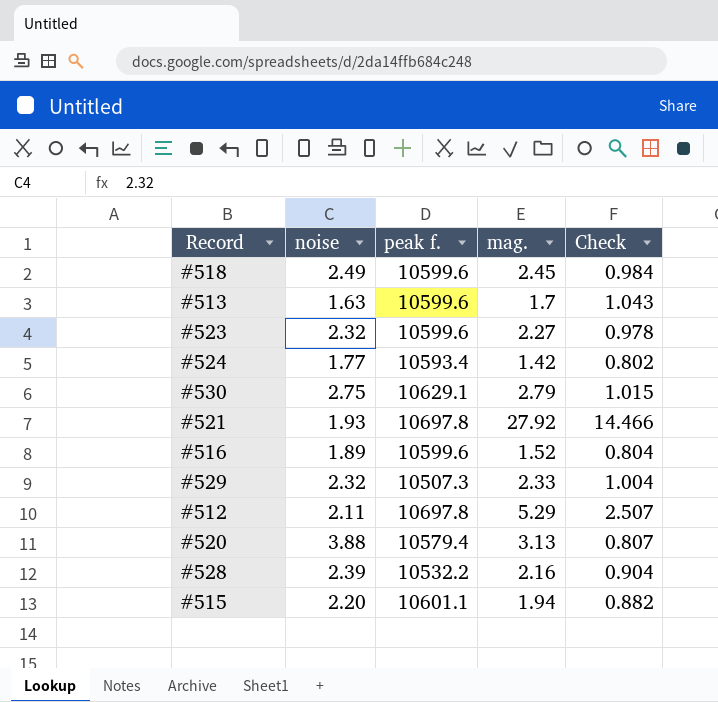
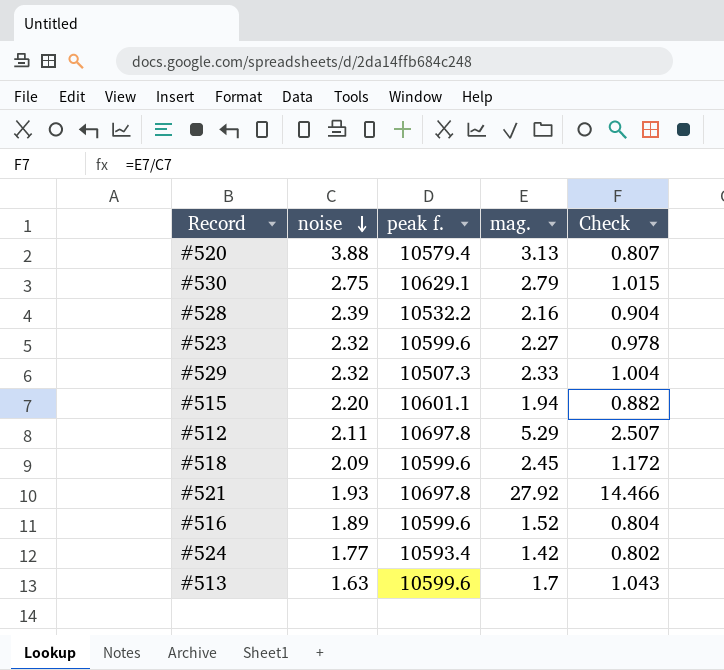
row order: none -> noise descending
#518 | noise: 2.49 -> 2.09
#518 | Check: 0.984 -> 1.172

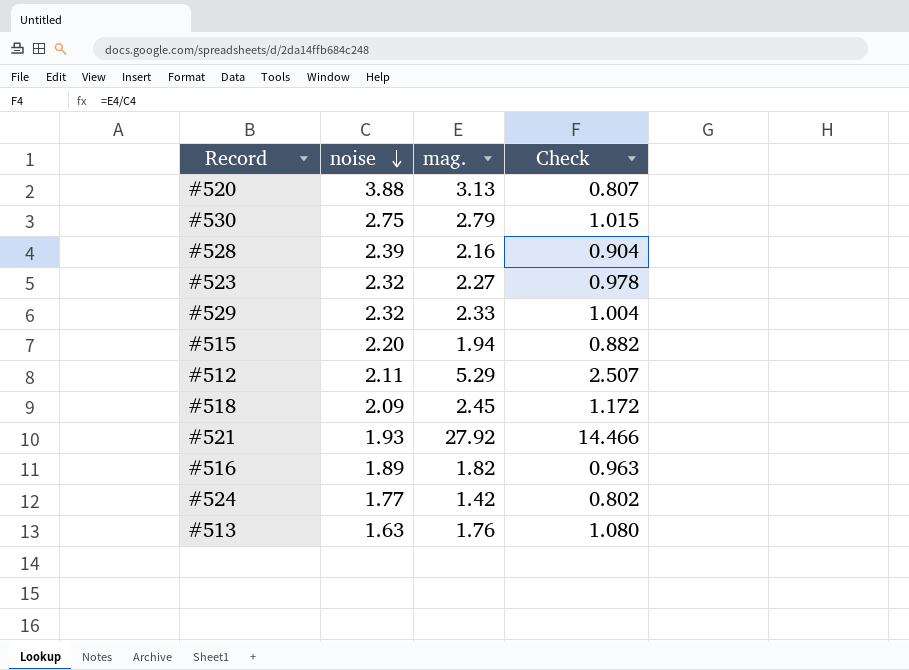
column peak f. | position: 3 -> none
#516 | mag.: 1.52 -> 1.82
#516 | Check: 0.804 -> 0.963
#513 | mag.: 1.7 -> 1.76
#513 | Check: 1.043 -> 1.080

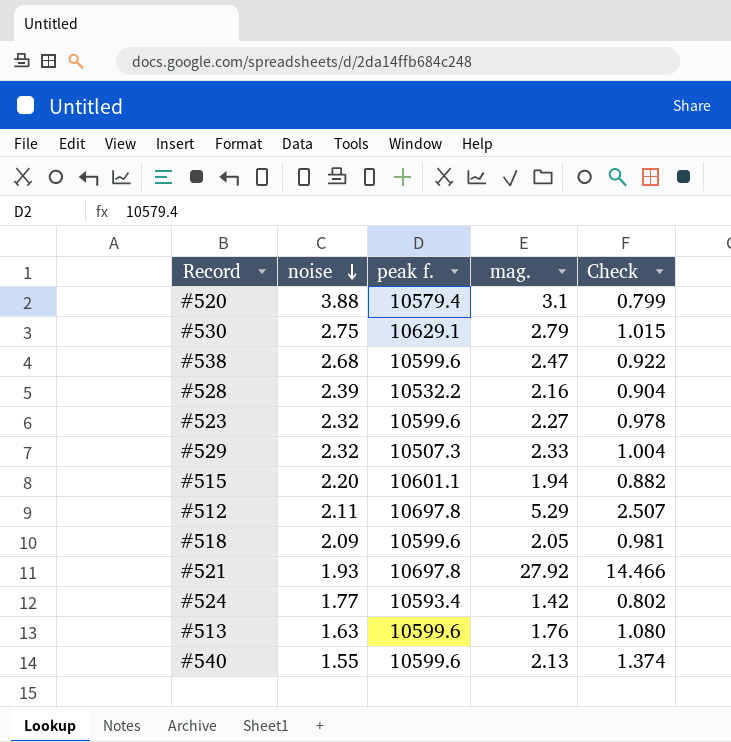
column peak f. | position: none -> 3
row #516: 1.89 | 1.82 | 0.963 -> none
#520 | mag.: 3.13 -> 3.1
#520 | Check: 0.807 -> 0.799
row #538: none -> 2.68 | 10599.6 | 2.47 | 0.922
#518 | mag.: 2.45 -> 2.05
#518 | Check: 1.172 -> 0.981
row #540: none -> 1.55 | 10599.6 | 2.13 | 1.374

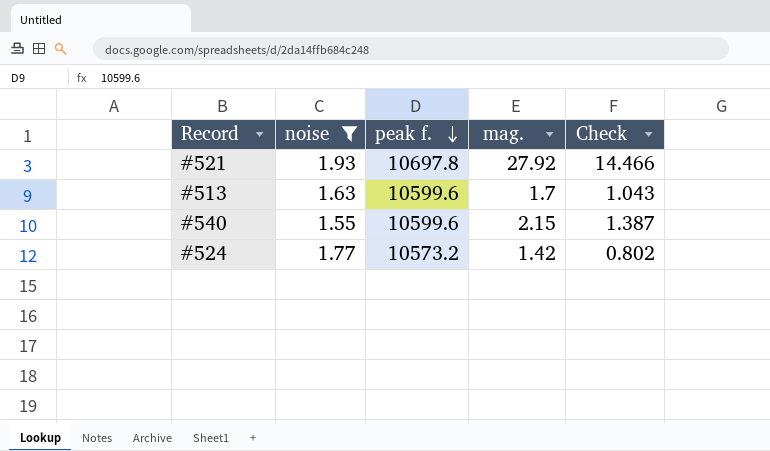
filter: none -> noise <= 1.93
row order: noise descending -> peak f. descending
#513 | mag.: 1.76 -> 1.7
#513 | Check: 1.080 -> 1.043
#540 | mag.: 2.13 -> 2.15
#540 | Check: 1.374 -> 1.387
#524 | peak f.: 10593.4 -> 10573.2

